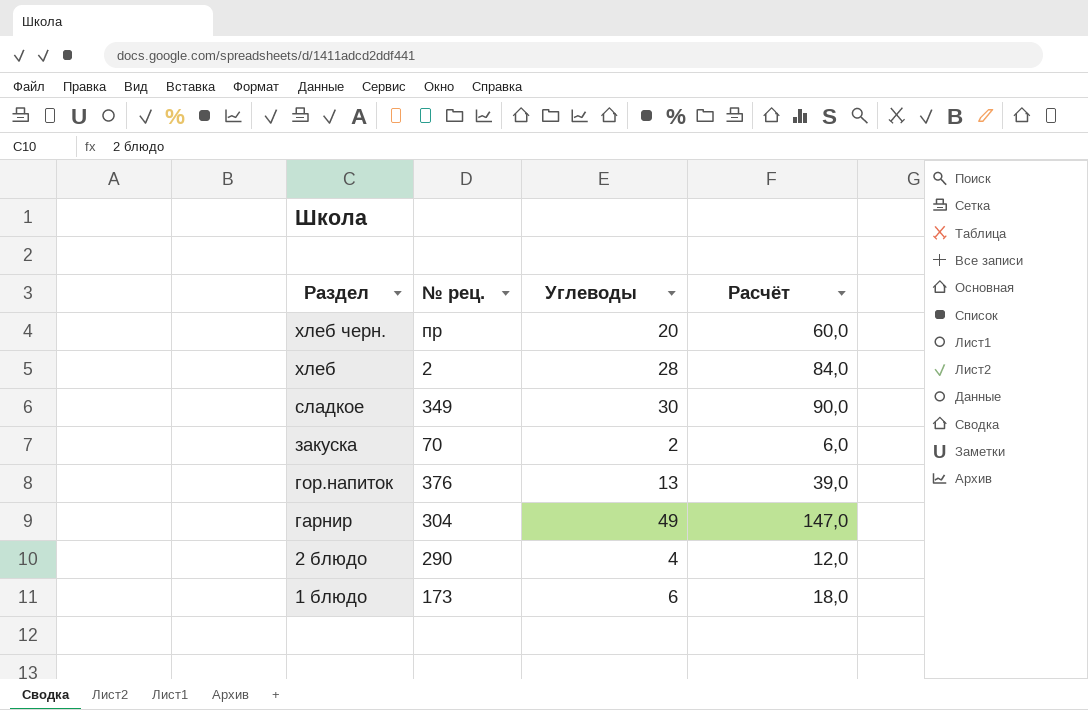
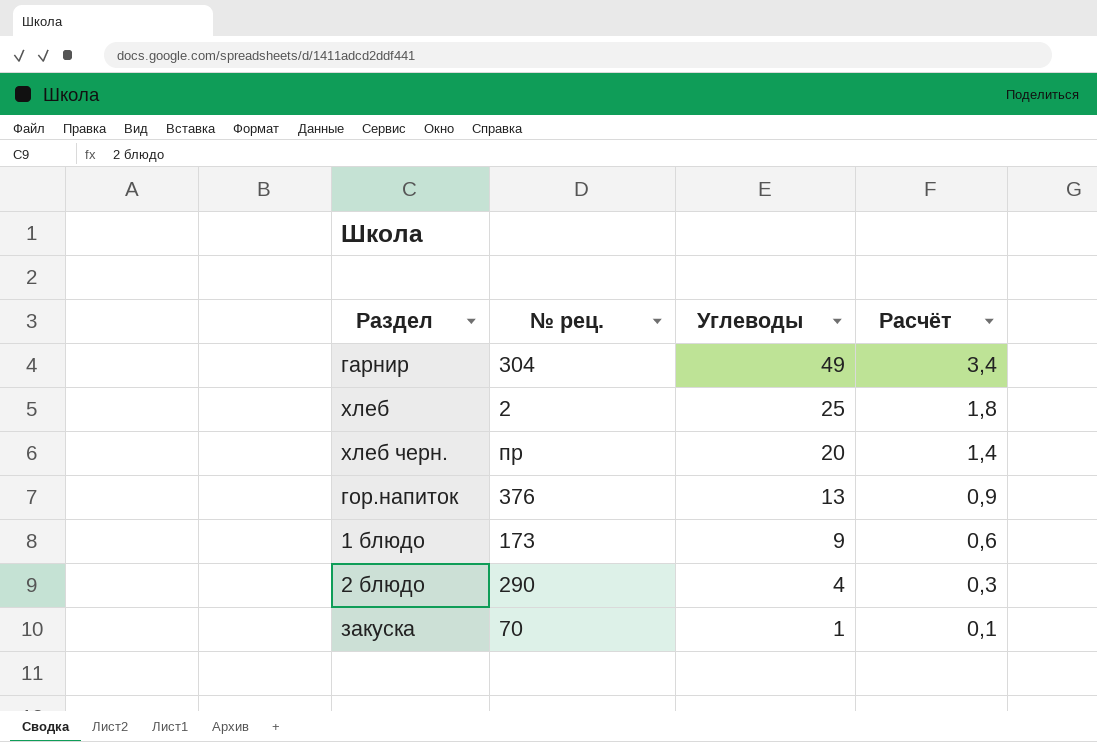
row order: Раздел descending -> Углеводы descending
column Расчёт | formula: [Углеводы] * 3 -> [Углеводы] * 0,07
row сладкое: 349 | 30 | 90,0 -> none
хлеб | Углеводы: 28 -> 25
1 блюдо | Углеводы: 6 -> 9
закуска | Углеводы: 2 -> 1

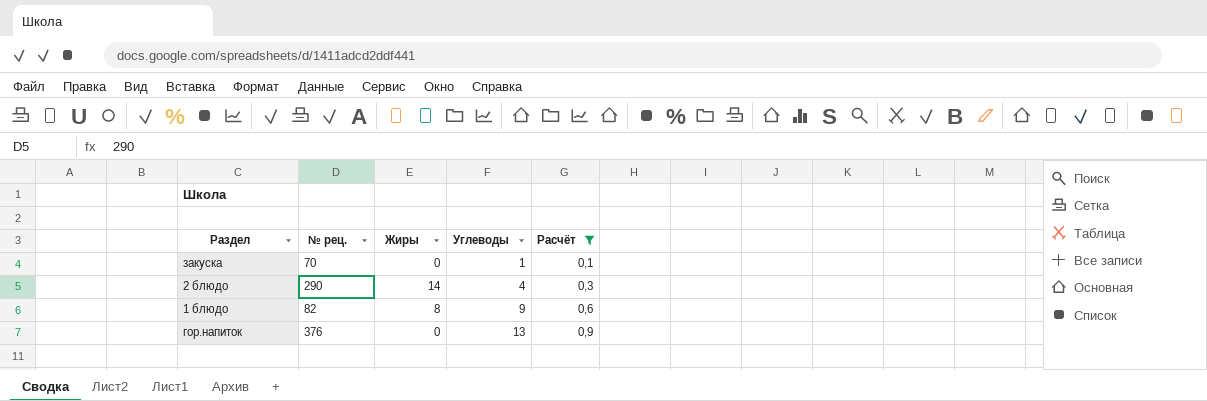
filter: none -> Расчёт <= 0,9
row order: Углеводы descending -> Углеводы ascending
column Жиры | position: none -> 3
1 блюдо | № рец.: 173 -> 82

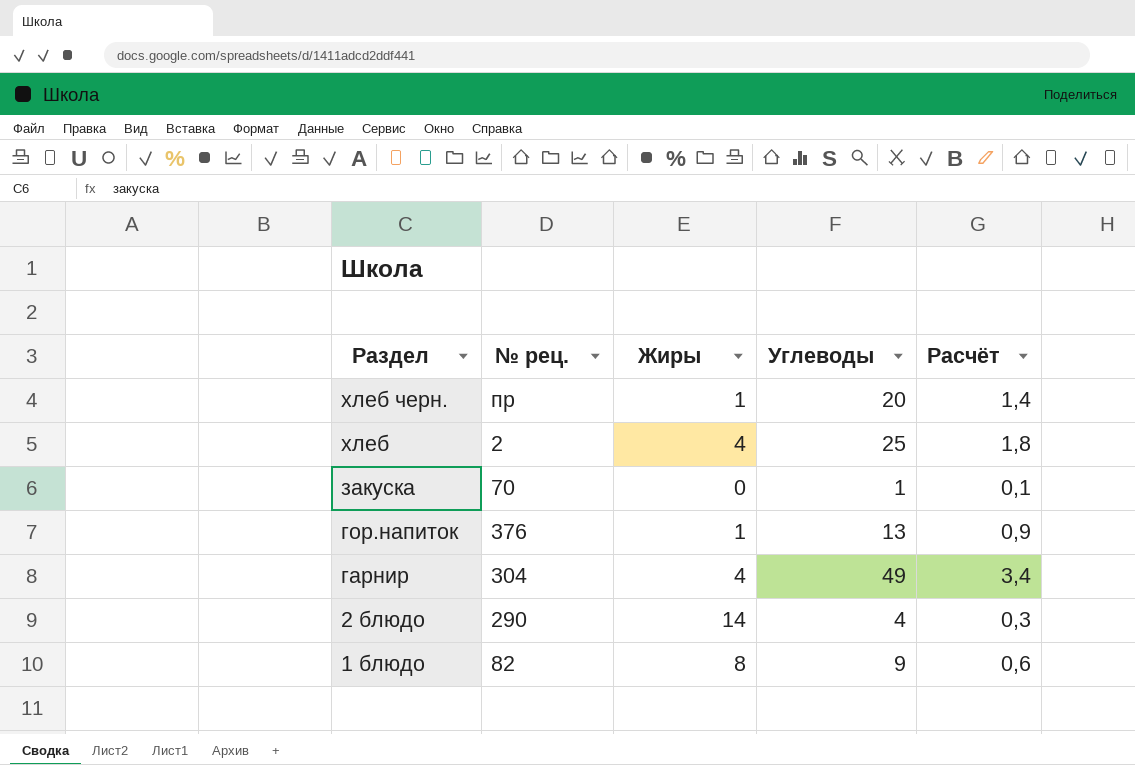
filter: Расчёт <= 0,9 -> none
row order: Углеводы ascending -> Раздел descending
гор.напиток | Жиры: 0 -> 1

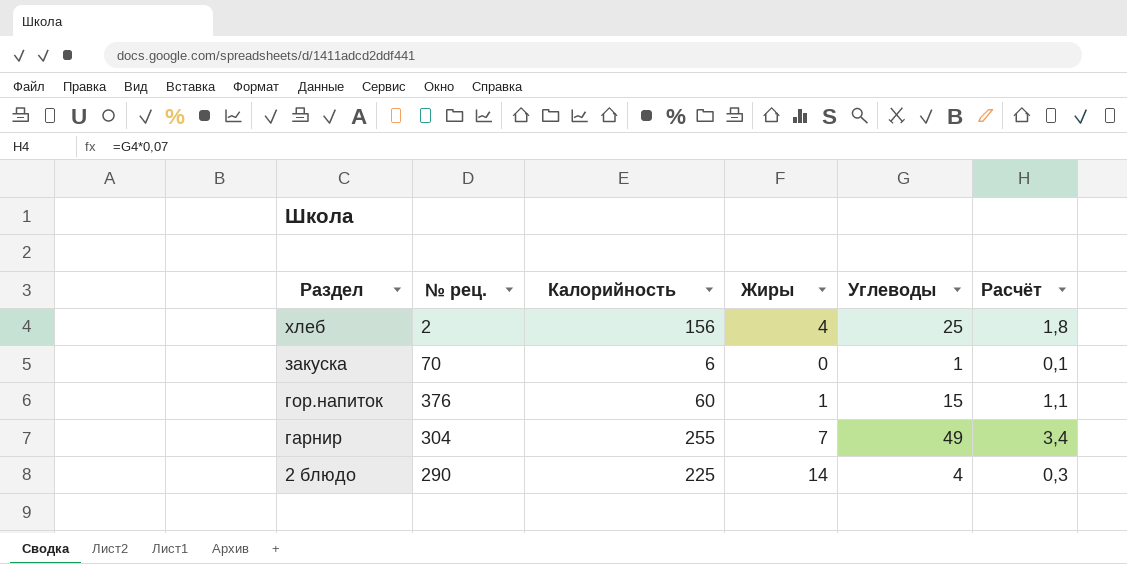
column Калорийность | position: none -> 3
row хлеб черн.: пр | 1 | 20 | 1,4 -> none
row 1 блюдо: 82 | 8 | 9 | 0,6 -> none
гор.напиток | Углеводы: 13 -> 15
гор.напиток | Расчёт: 0,9 -> 1,1
гарнир | Жиры: 4 -> 7

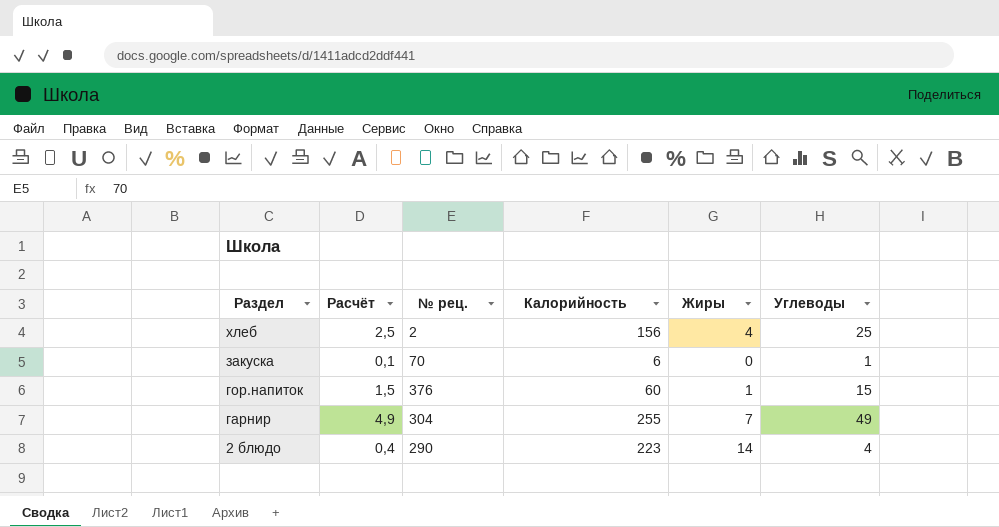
column Расчёт | formula: [Углеводы] * 0,07 -> [Углеводы] * 0,1
column Расчёт | position: 6 -> 2
2 блюдо | Калорийность: 225 -> 223

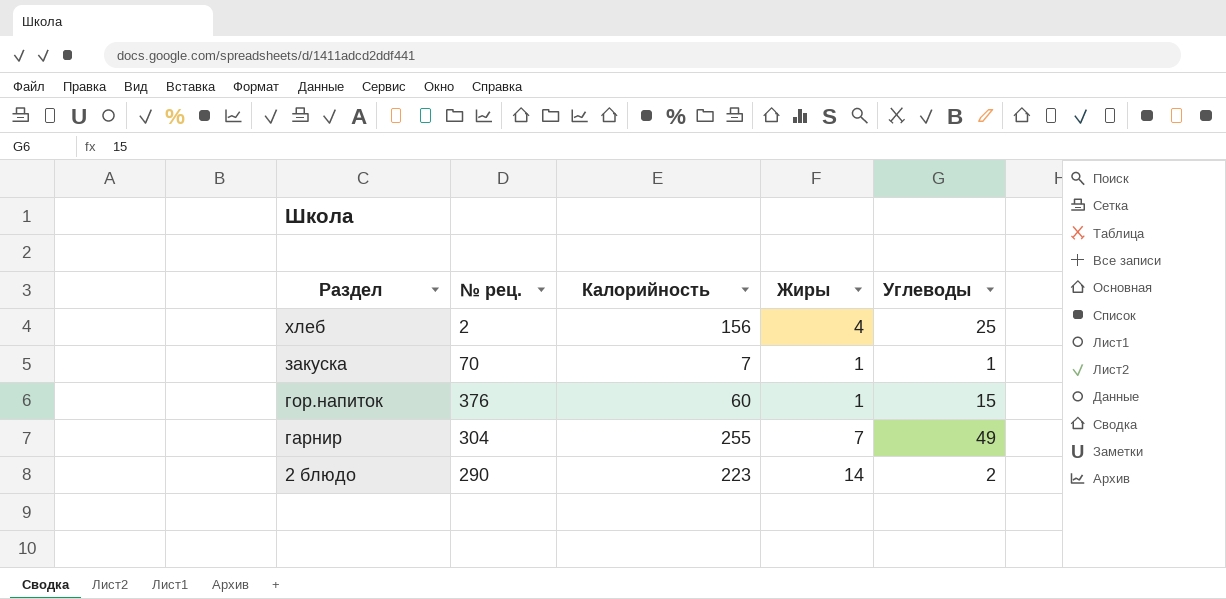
column Расчёт | formula: [Углеводы] * 0,1 -> none
закуска | Калорийность: 6 -> 7
закуска | Жиры: 0 -> 1
2 блюдо | Углеводы: 4 -> 2

